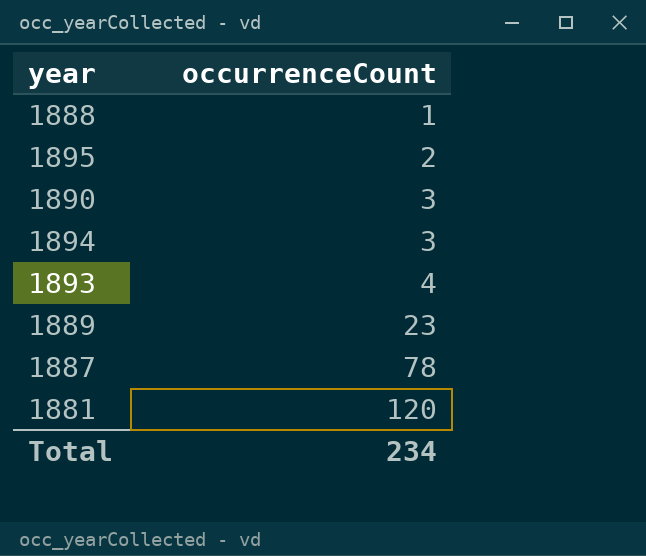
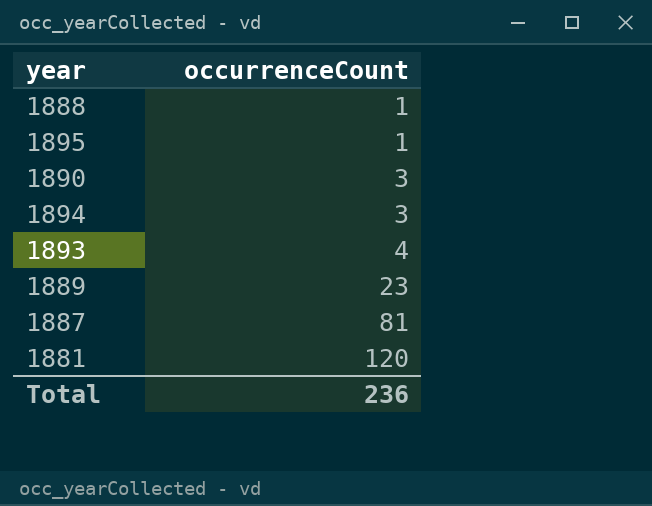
1895 | occurrenceCount: 2 -> 1
1887 | occurrenceCount: 78 -> 81
Total | occurrenceCount: 234 -> 236

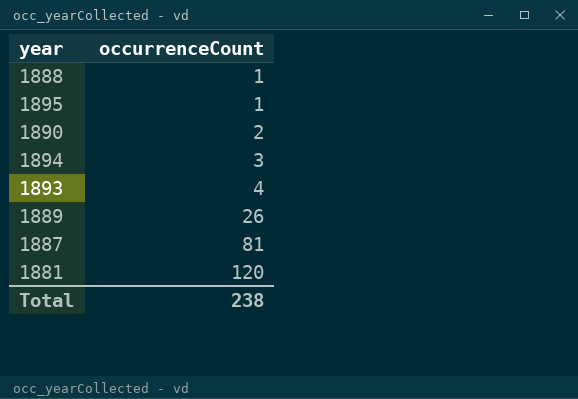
1890 | occurrenceCount: 3 -> 2
1889 | occurrenceCount: 23 -> 26
Total | occurrenceCount: 236 -> 238

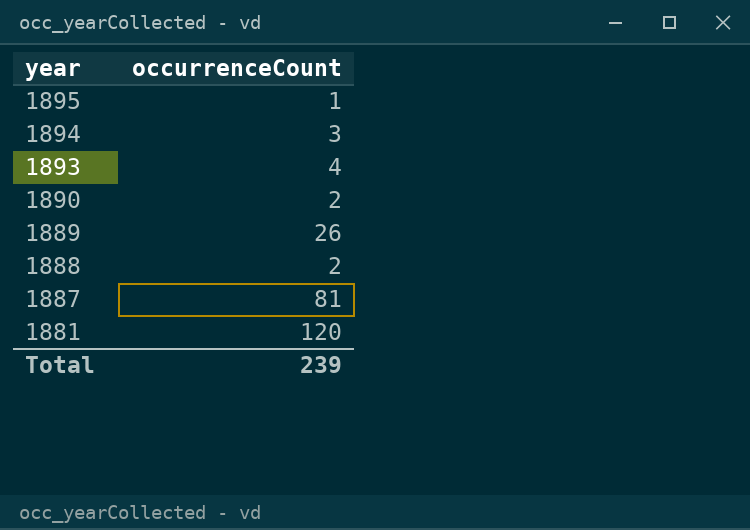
row order: occurrenceCount ascending -> year descending
1888 | occurrenceCount: 1 -> 2
Total | occurrenceCount: 238 -> 239

